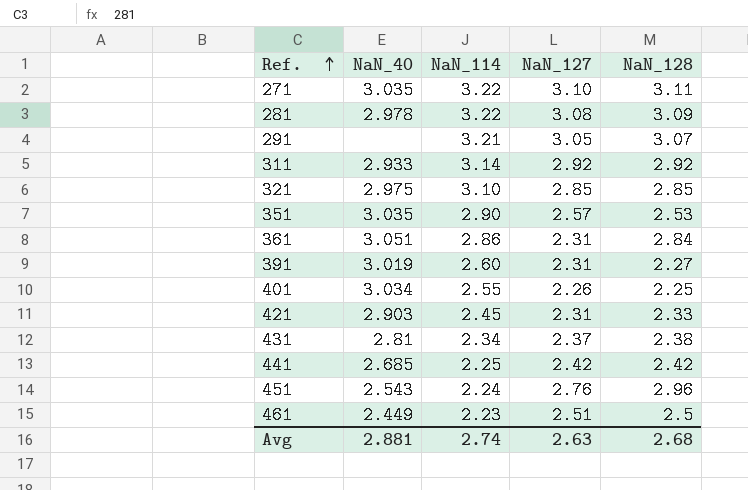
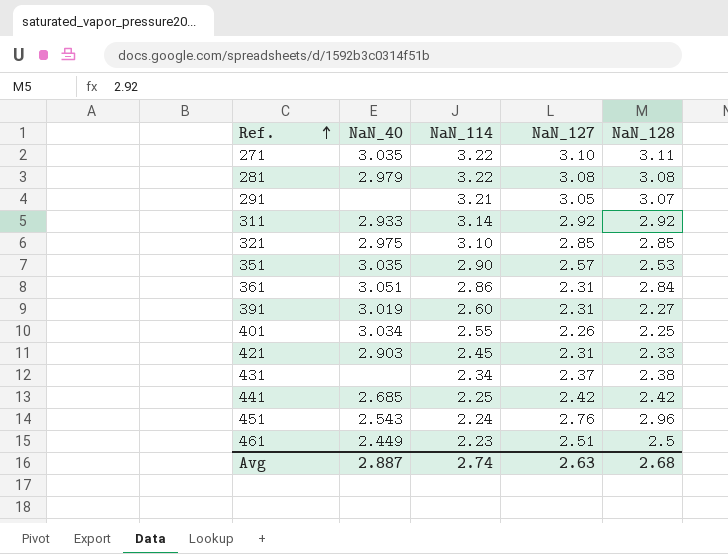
281 | NaN_40: 2.978 -> 2.979
281 | NaN_128: 3.09 -> 3.08
431 | NaN_40: 2.81 -> none
Avg | NaN_40: 2.881 -> 2.887

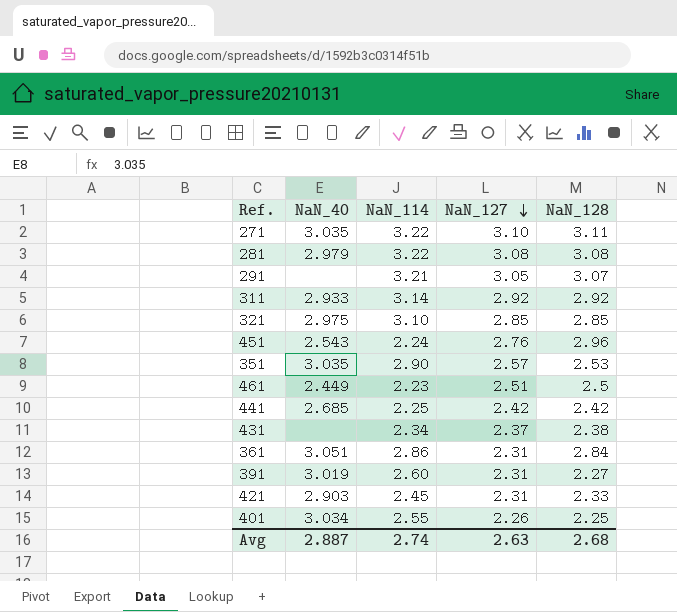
row order: Ref. ascending -> NaN_127 descending

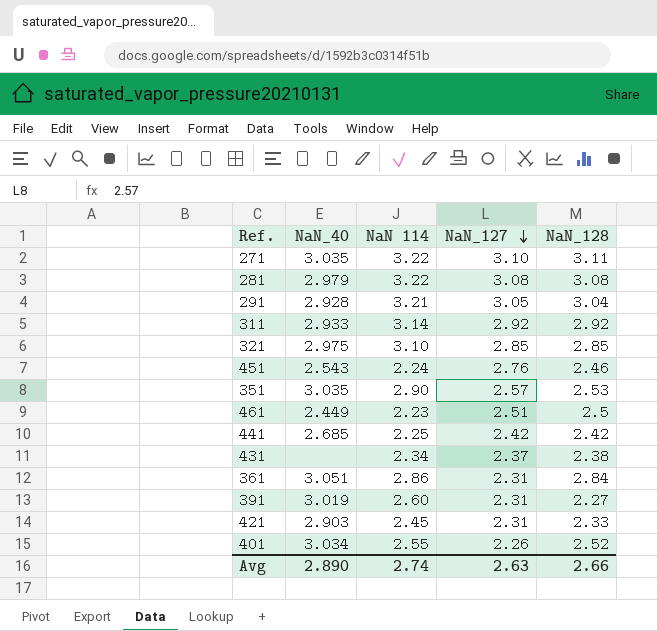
column name: NaN_114 -> NaN 114
291 | NaN_40: none -> 2.928
291 | NaN_128: 3.07 -> 3.04
451 | NaN_128: 2.96 -> 2.46
401 | NaN_128: 2.25 -> 2.52
Avg | NaN_40: 2.887 -> 2.890
Avg | NaN_128: 2.68 -> 2.66

